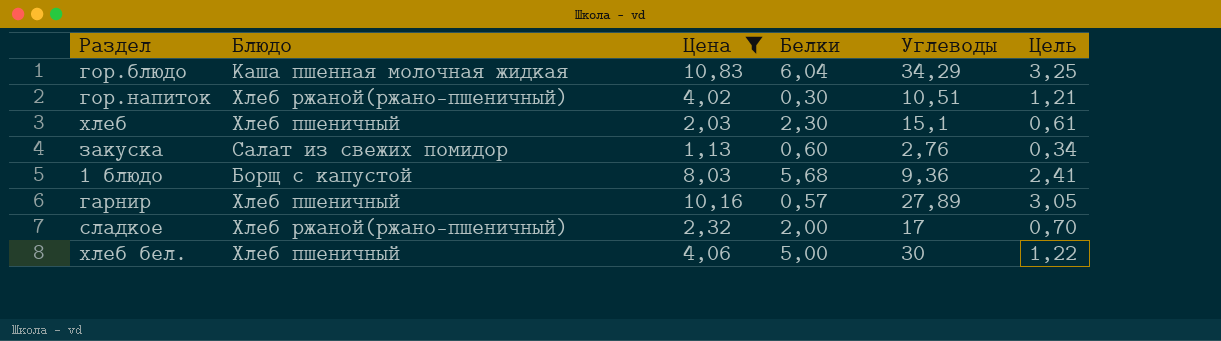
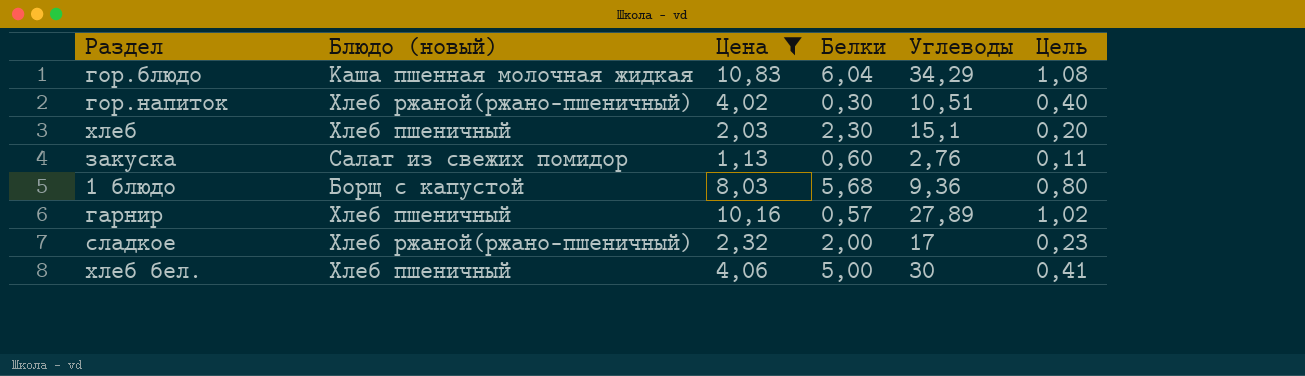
column name: Блюдо -> Блюдо (новый)
column Цель | formula: [Цена] * 0,3 -> [Цена] * 0,1

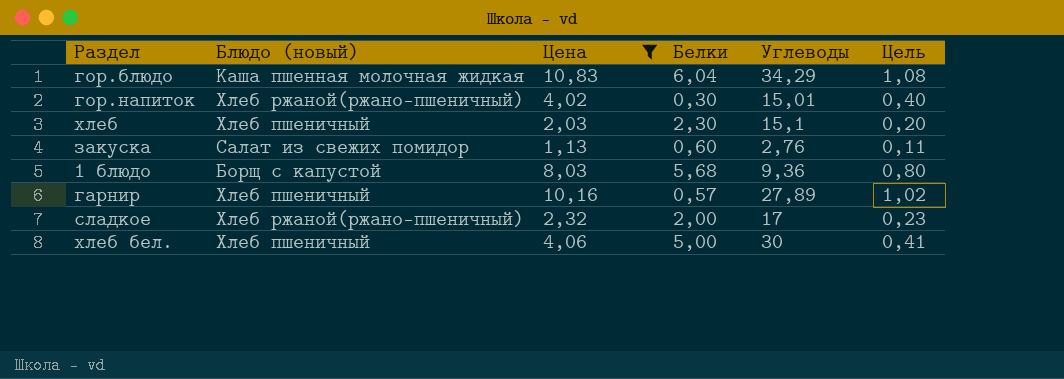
гор.напиток | Углеводы: 10,51 -> 15,01

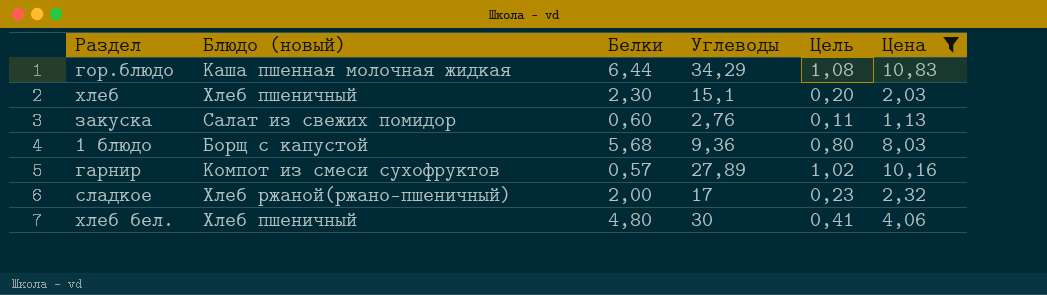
column Цена | position: 3 -> 6
row гор.напиток: Хлеб ржаной(ржано-пшеничный) | 4,02 | 0,30 | 15,01 | 0,40 -> none
гор.блюдо | Белки: 6,04 -> 6,44
гарнир | Блюдо (новый): Хлеб пшеничный -> Компот из смеси сухофруктов
хлеб бел. | Белки: 5,00 -> 4,80

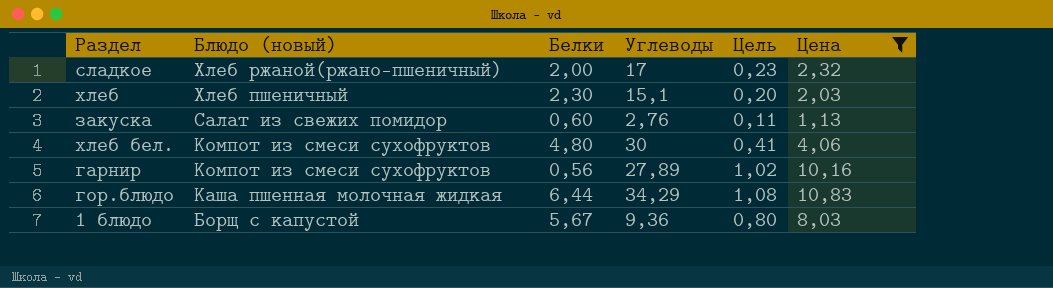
row order: none -> Блюдо (новый) descending
хлеб бел. | Блюдо (новый): Хлеб пшеничный -> Компот из смеси сухофруктов
гарнир | Белки: 0,57 -> 0,56
1 блюдо | Белки: 5,68 -> 5,67

